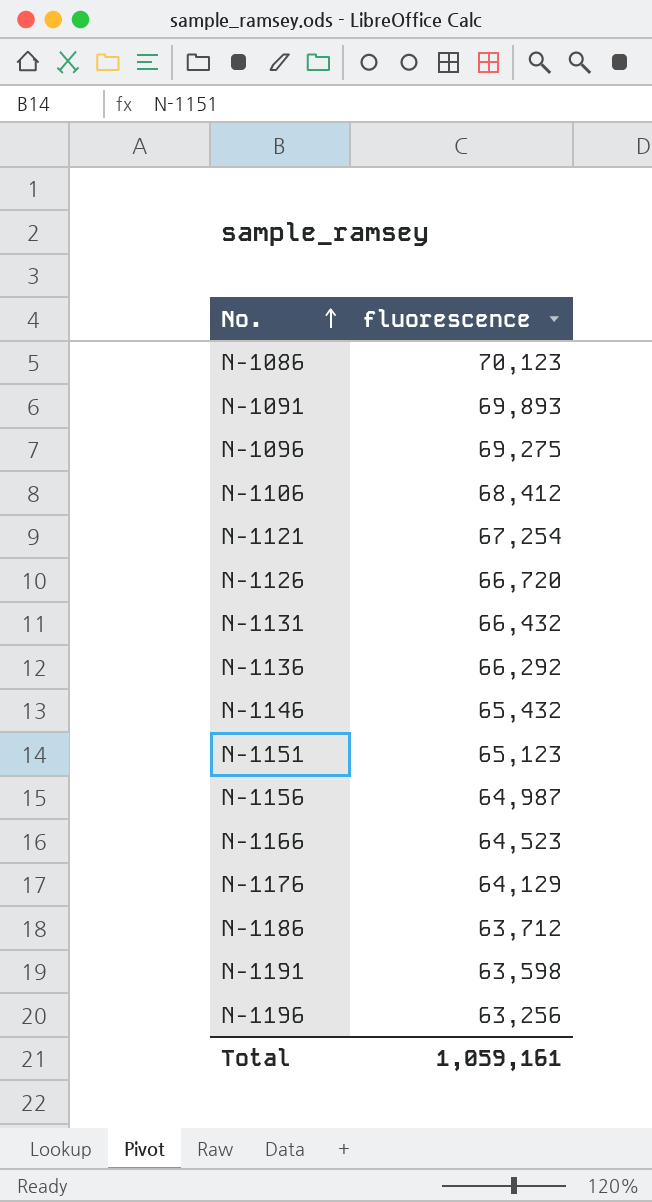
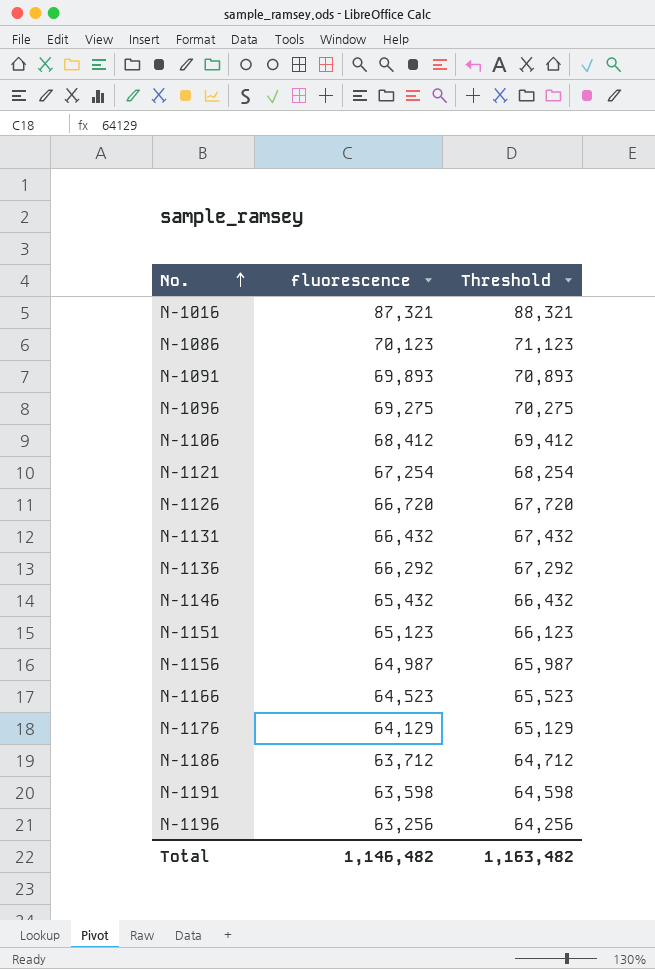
column Threshold | formula: none -> [fluorescence] + 1000
row N-1016: none -> 87,321 | 88,321
Total | fluorescence: 1,059,161 -> 1,146,482

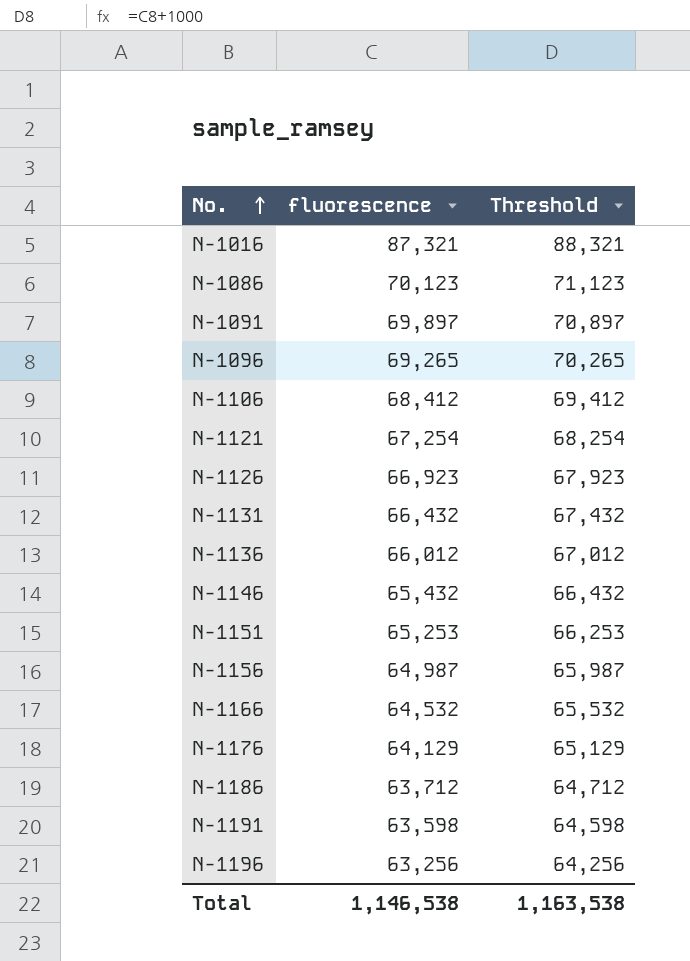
N-1091 | fluorescence: 69,893 -> 69,897
N-1091 | Threshold: 70,893 -> 70,897
N-1096 | fluorescence: 69,275 -> 69,265
N-1096 | Threshold: 70,275 -> 70,265
N-1126 | fluorescence: 66,720 -> 66,923
N-1126 | Threshold: 67,720 -> 67,923
N-1136 | fluorescence: 66,292 -> 66,012
N-1136 | Threshold: 67,292 -> 67,012
N-1151 | fluorescence: 65,123 -> 65,253
N-1151 | Threshold: 66,123 -> 66,253
N-1166 | fluorescence: 64,523 -> 64,532
N-1166 | Threshold: 65,523 -> 65,532
Total | fluorescence: 1,146,482 -> 1,146,538
Total | Threshold: 1,163,482 -> 1,163,538

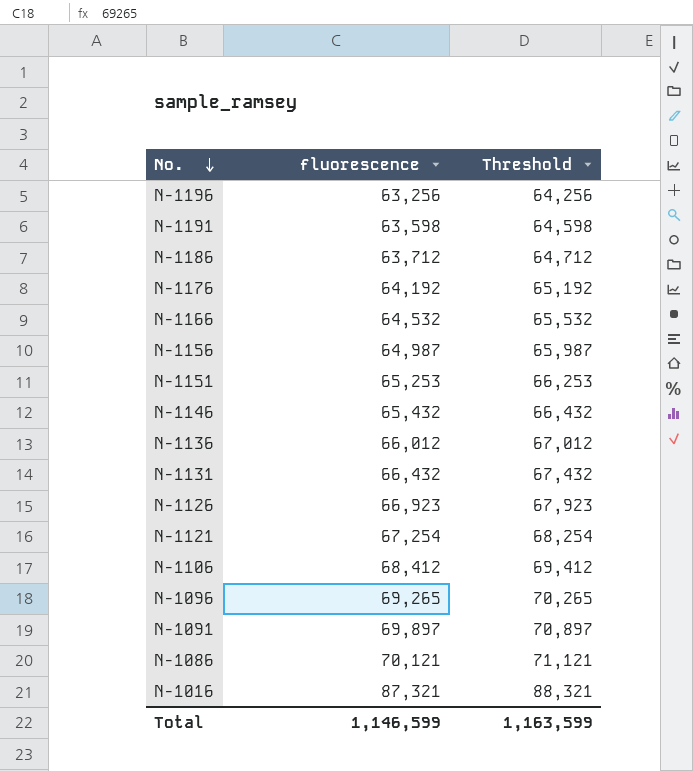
row order: No. ascending -> No. descending
N-1176 | fluorescence: 64,129 -> 64,192
N-1176 | Threshold: 65,129 -> 65,192
N-1086 | fluorescence: 70,123 -> 70,121
N-1086 | Threshold: 71,123 -> 71,121
Total | fluorescence: 1,146,538 -> 1,146,599
Total | Threshold: 1,163,538 -> 1,163,599

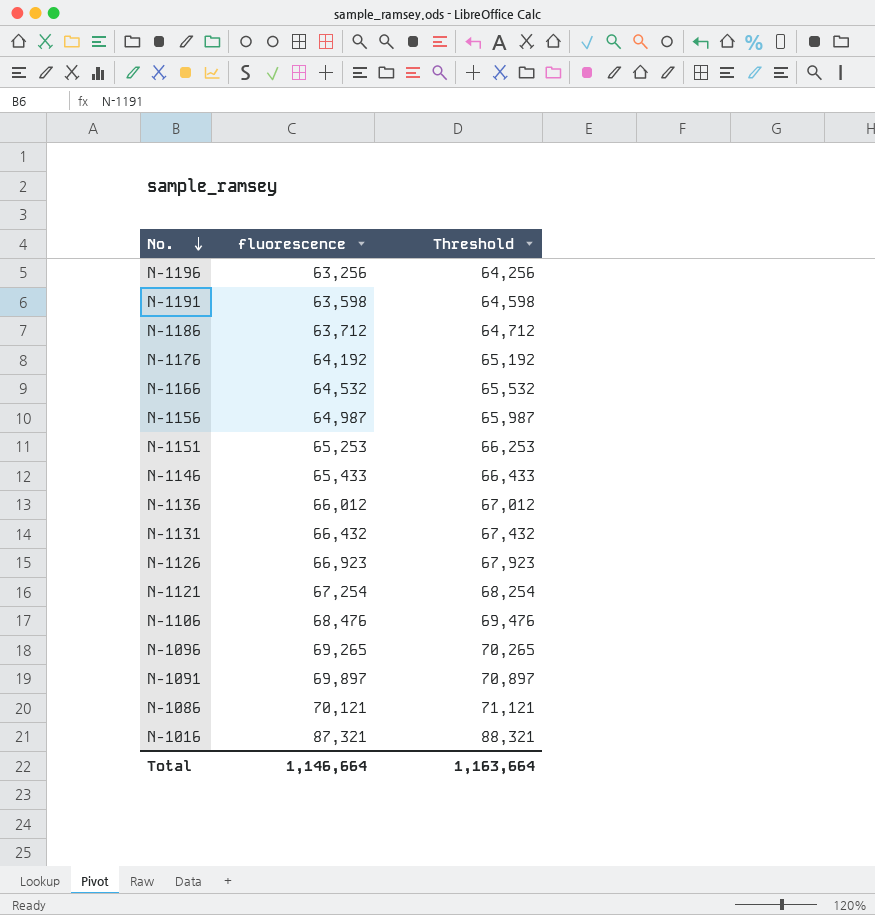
N-1146 | fluorescence: 65,432 -> 65,433
N-1146 | Threshold: 66,432 -> 66,433
N-1106 | fluorescence: 68,412 -> 68,476
N-1106 | Threshold: 69,412 -> 69,476
Total | fluorescence: 1,146,599 -> 1,146,664
Total | Threshold: 1,163,599 -> 1,163,664

